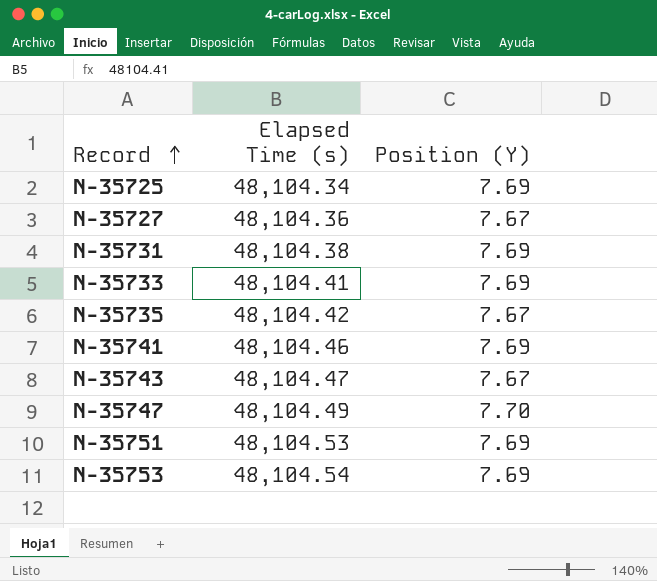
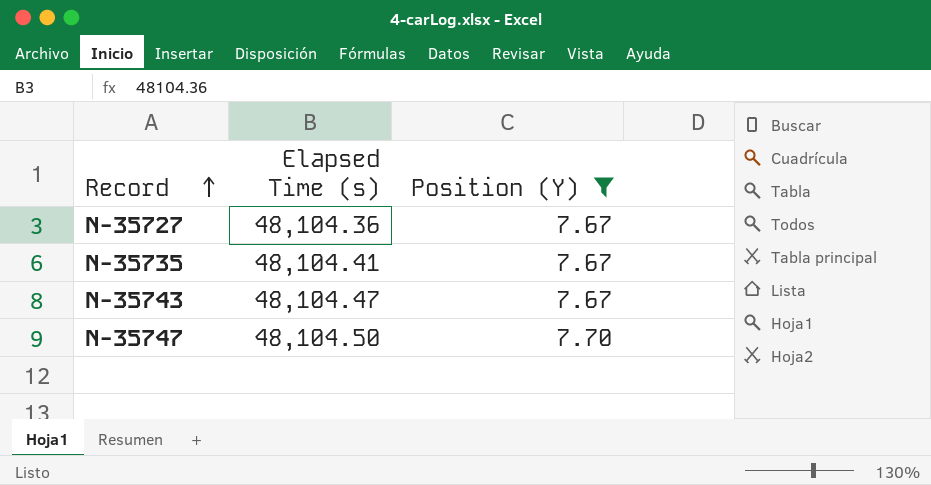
filter: none -> Position (Y) != 7.69
N-35735 | Elapsed Time (s): 48,104.42 -> 48,104.41
N-35747 | Elapsed Time (s): 48,104.49 -> 48,104.50

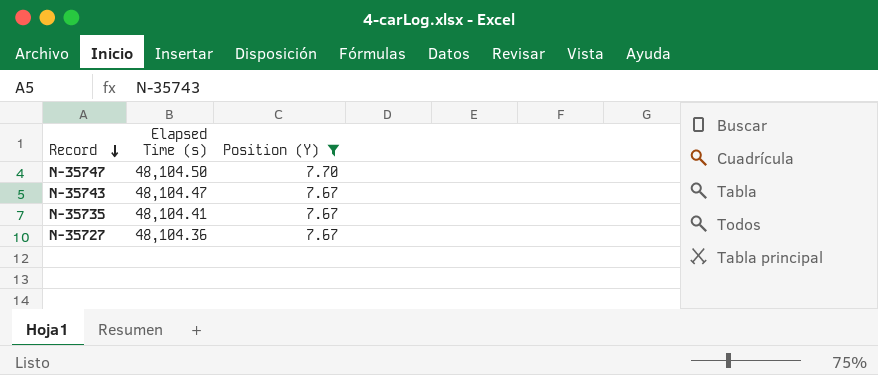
row order: Record ascending -> Record descending

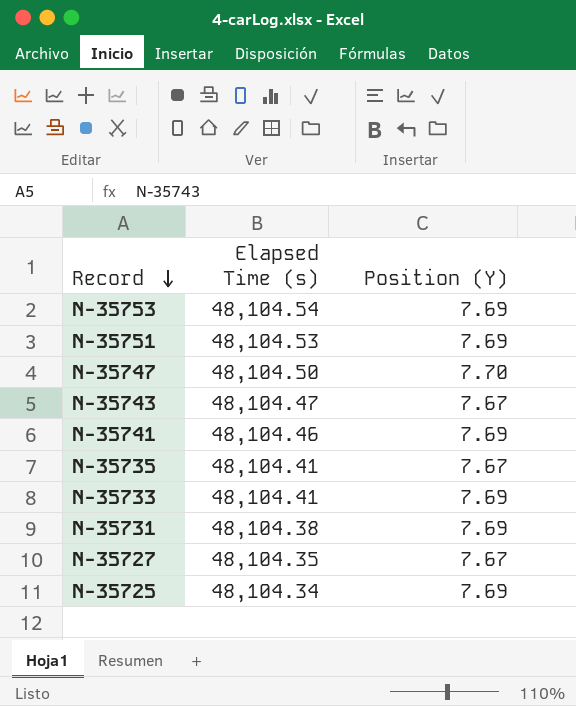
filter: Position (Y) != 7.69 -> none
N-35727 | Elapsed Time (s): 48,104.36 -> 48,104.35

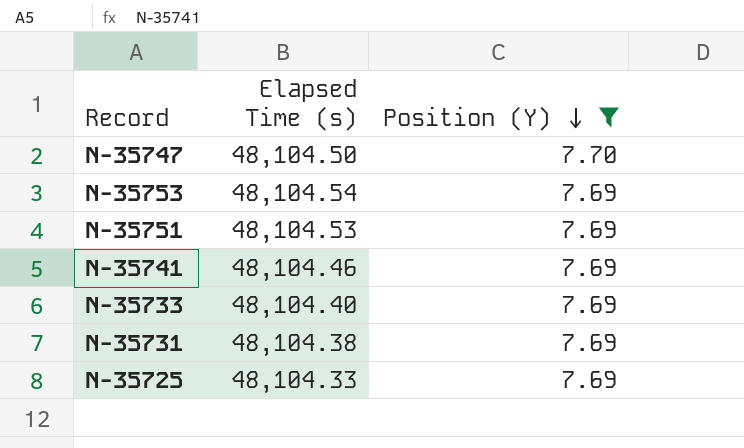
filter: none -> Position (Y) != 7.67
row order: Record descending -> Position (Y) descending
N-35733 | Elapsed Time (s): 48,104.41 -> 48,104.40
N-35725 | Elapsed Time (s): 48,104.34 -> 48,104.33

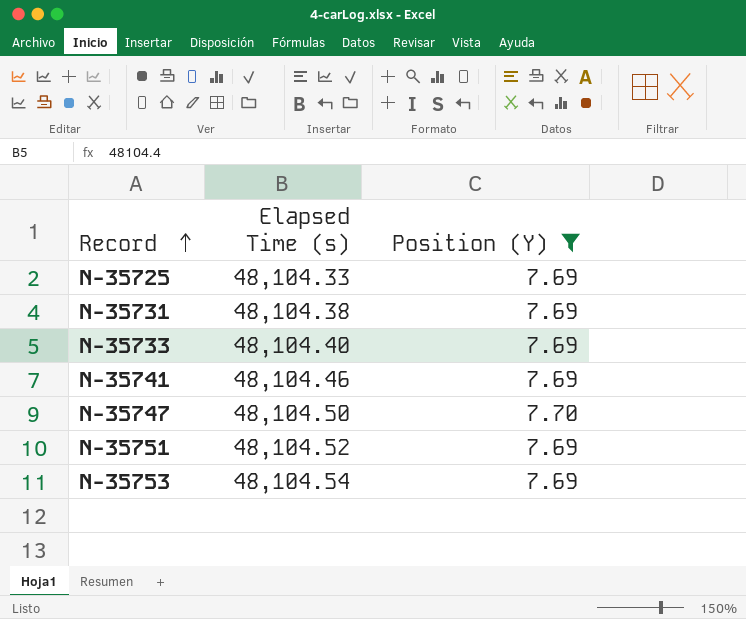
row order: Position (Y) descending -> Record ascending
N-35751 | Elapsed Time (s): 48,104.53 -> 48,104.52

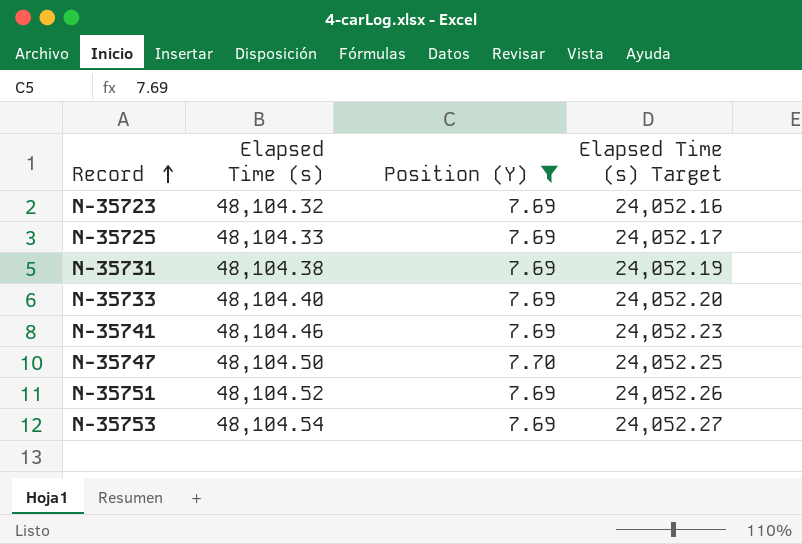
column Elapsed Time (s) Target | formula: none -> [Elapsed Time (s)] * 0.5
row N-35723: none -> 48,104.32 | 7.69 | 24,052.16

